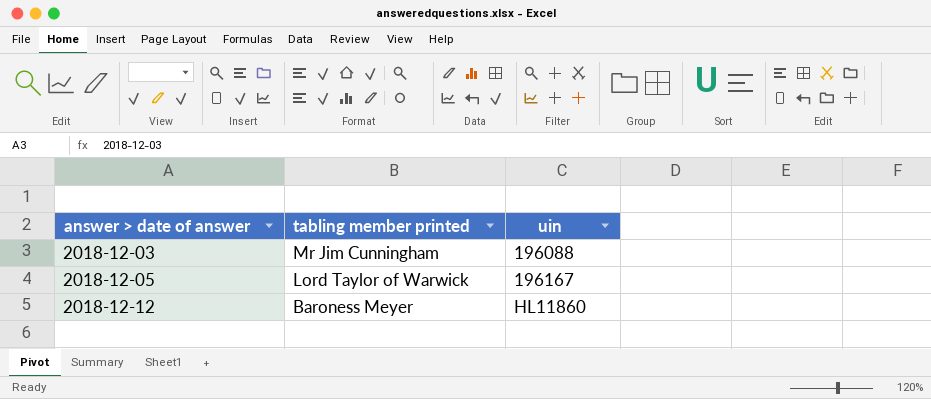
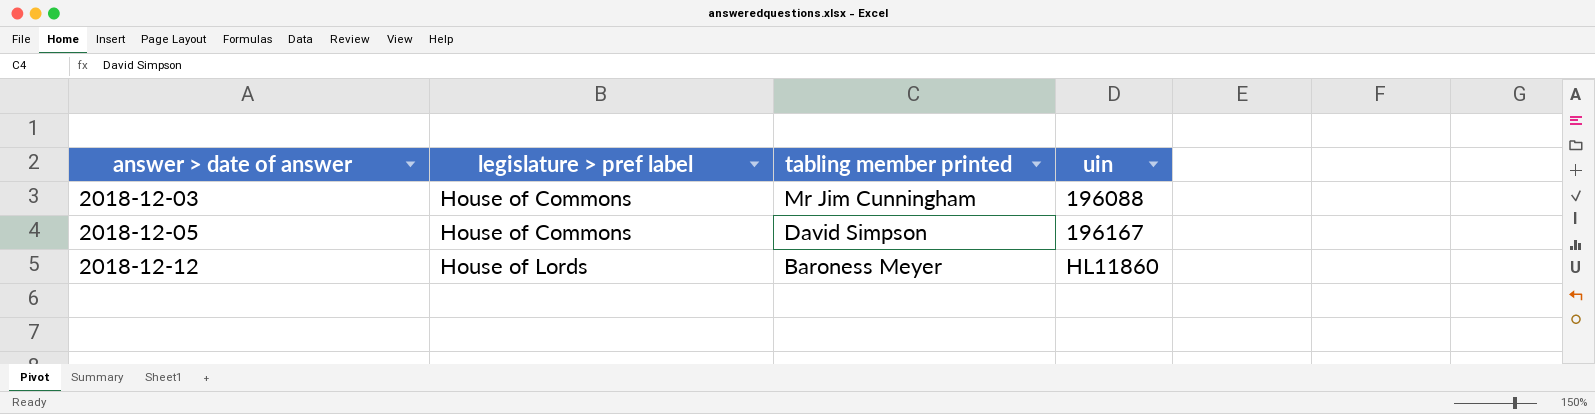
column legislature > pref label | position: none -> 2
2018-12-05 | tabling member printed: Lord Taylor of Warwick -> David Simpson

